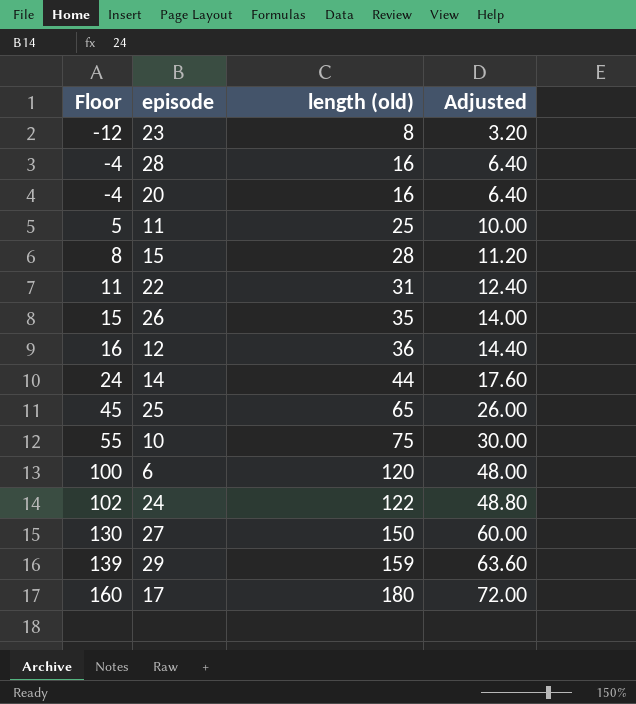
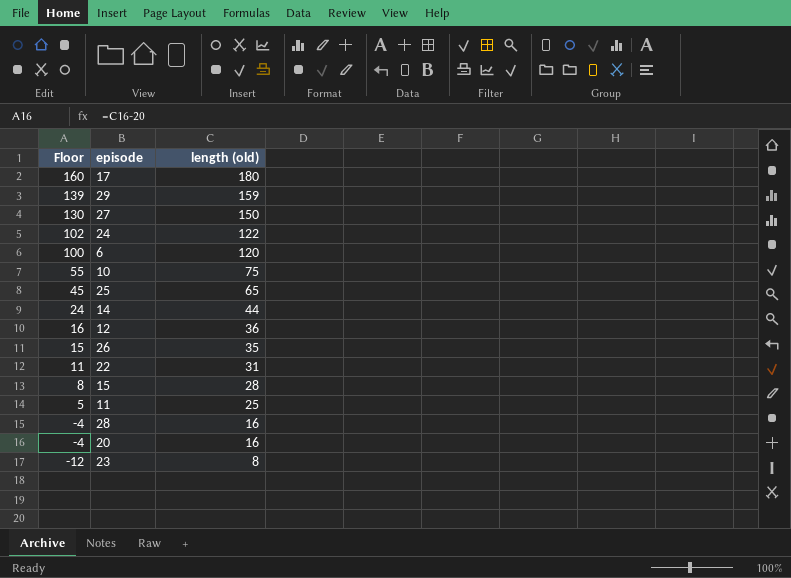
row order: Floor ascending -> Floor descending
column Adjusted | formula: [length (old)] * 0.4 -> none

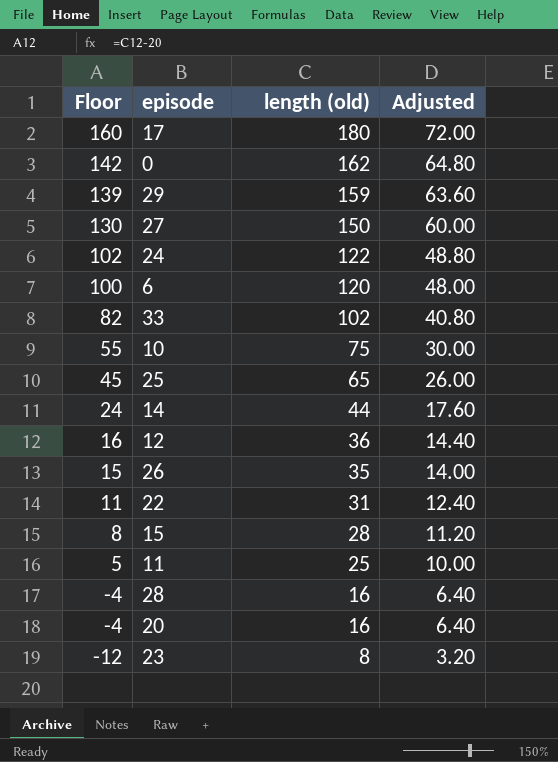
column Adjusted | formula: none -> [length (old)] * 0.4
row 0: none -> 142 | 162 | 64.80
row 33: none -> 82 | 102 | 40.80

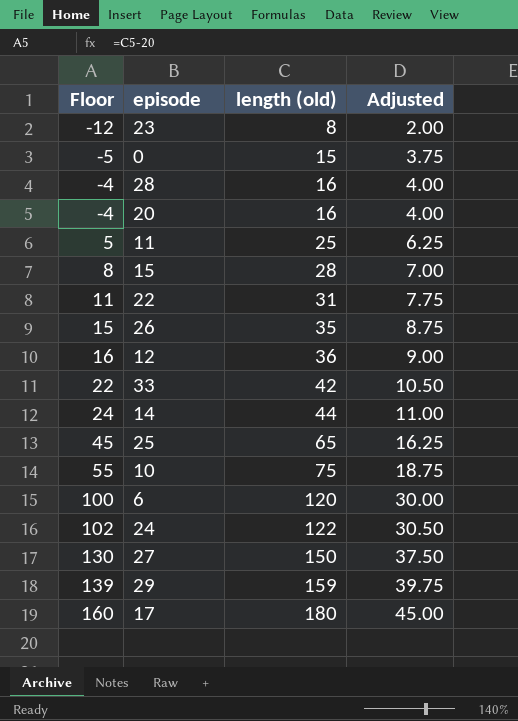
row order: Floor descending -> Floor ascending
column Adjusted | formula: [length (old)] * 0.4 -> [length (old)] * 0.25
0 | Floor: 142 -> -5
0 | length (old): 162 -> 15
33 | Floor: 82 -> 22
33 | length (old): 102 -> 42

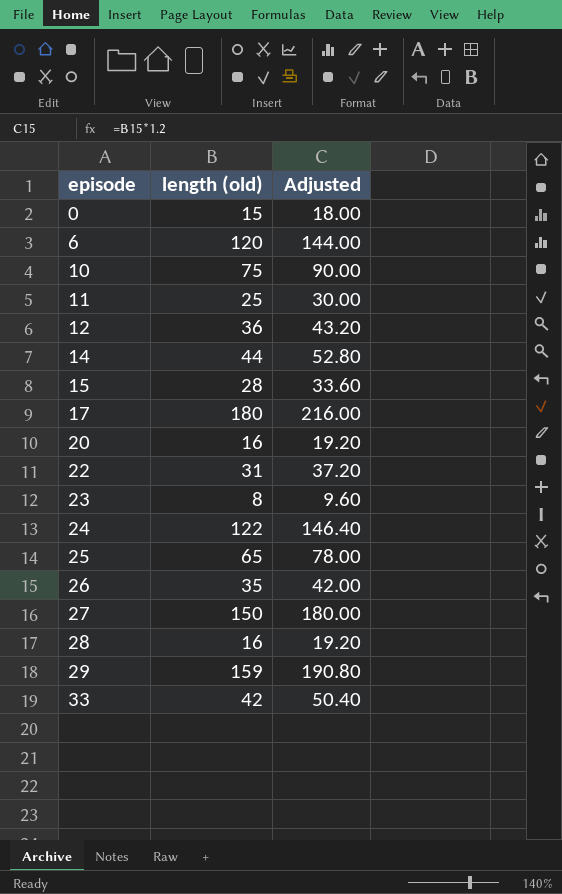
row order: Floor ascending -> episode ascending
column Floor | formula: [length (old)] - 20 -> none
column Adjusted | formula: [length (old)] * 0.25 -> [length (old)] * 1.2

